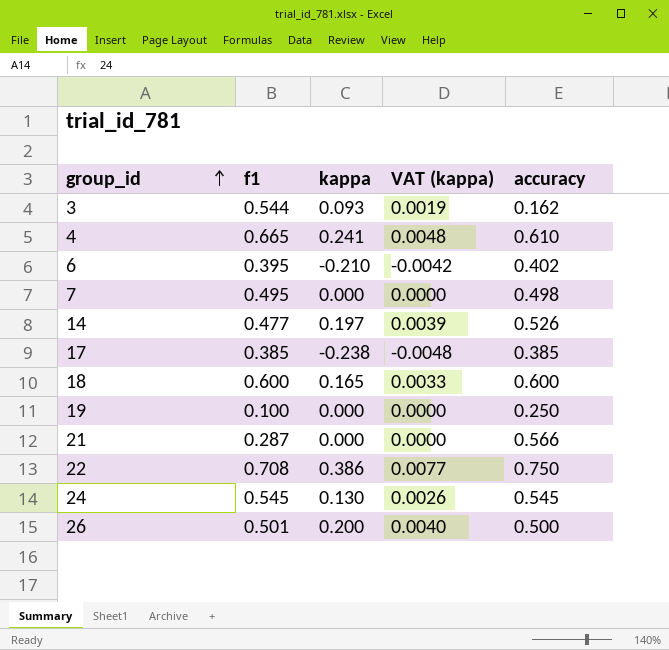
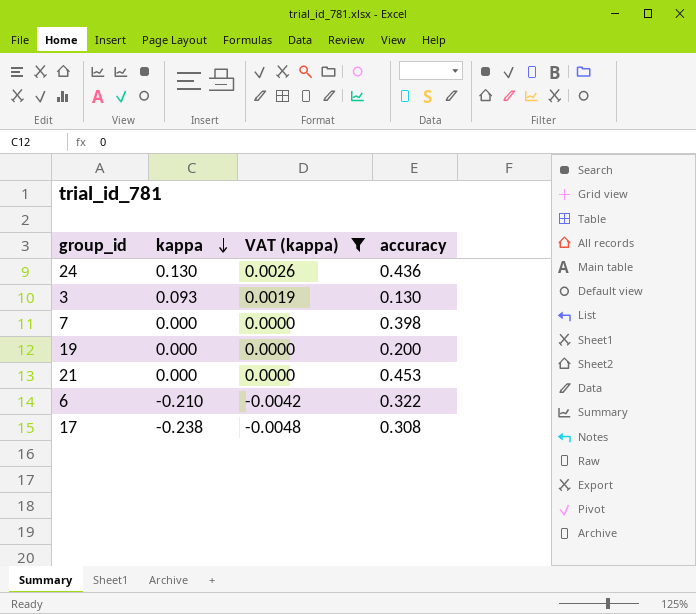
filter: none -> VAT (kappa) <= 0.0026
row order: group_id ascending -> kappa descending
column f1 | position: 2 -> none
24 | accuracy: 0.545 -> 0.436
3 | accuracy: 0.162 -> 0.130
7 | accuracy: 0.498 -> 0.398
19 | accuracy: 0.250 -> 0.200
21 | accuracy: 0.566 -> 0.453
6 | accuracy: 0.402 -> 0.322
17 | accuracy: 0.385 -> 0.308

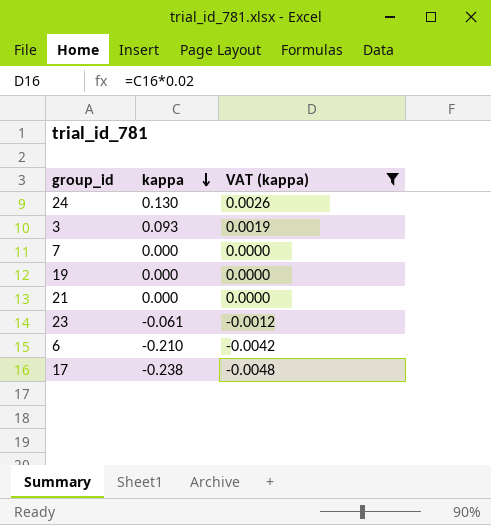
column accuracy | position: 4 -> none
row 23: none -> -0.061 | -0.0012

